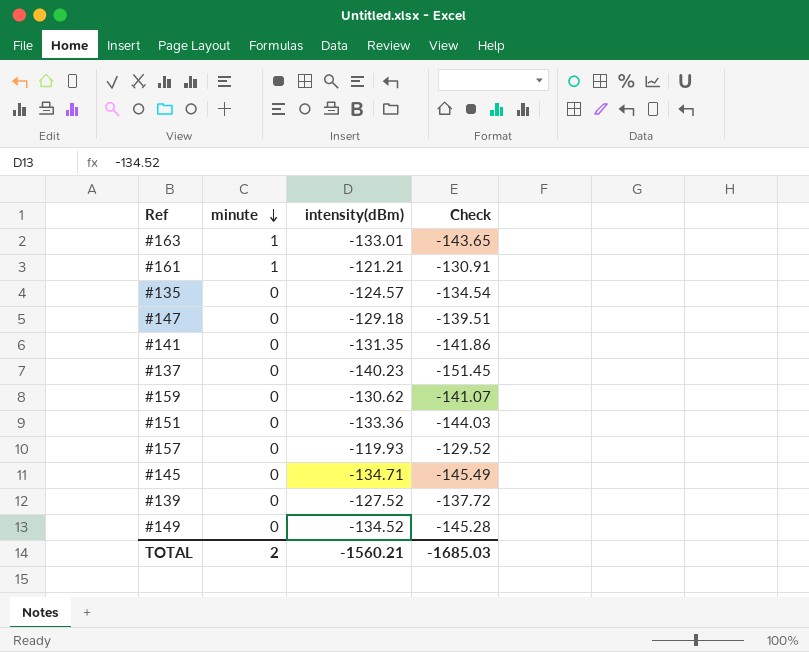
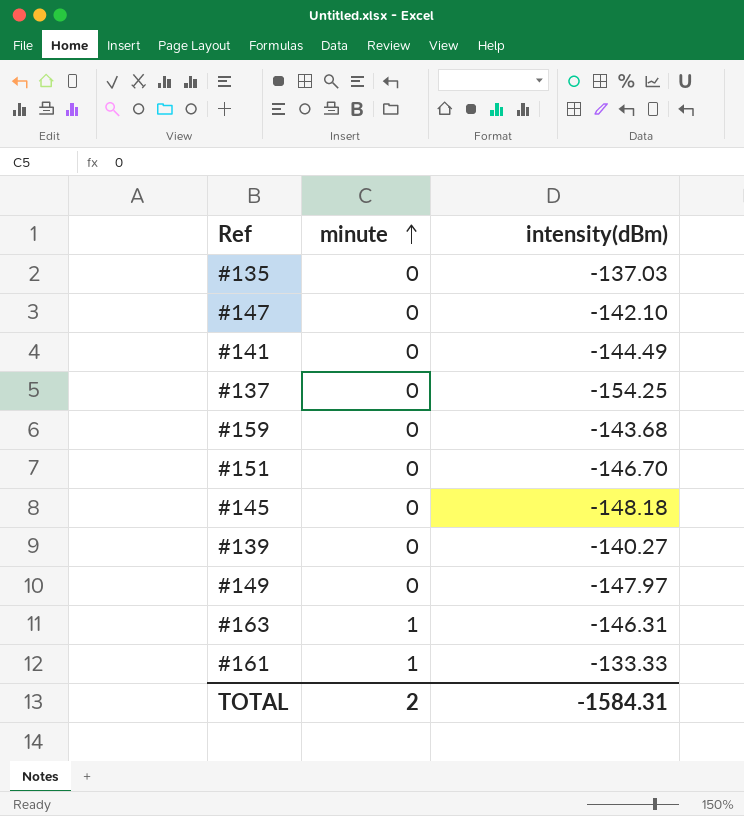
row order: minute descending -> minute ascending
column Check | formula: [intensity(dBm)] * 1.08 -> none
row #157: 0 | -119.93 | -129.52 -> none
#135 | intensity(dBm): -124.57 -> -137.03
#147 | intensity(dBm): -129.18 -> -142.10
#141 | intensity(dBm): -131.35 -> -144.49
#137 | intensity(dBm): -140.23 -> -154.25
#159 | intensity(dBm): -130.62 -> -143.68
#151 | intensity(dBm): -133.36 -> -146.70
#145 | intensity(dBm): -134.71 -> -148.18
#139 | intensity(dBm): -127.52 -> -140.27
#149 | intensity(dBm): -134.52 -> -147.97
#163 | intensity(dBm): -133.01 -> -146.31
#161 | intensity(dBm): -121.21 -> -133.33
TOTAL | intensity(dBm): -1560.21 -> -1584.31

